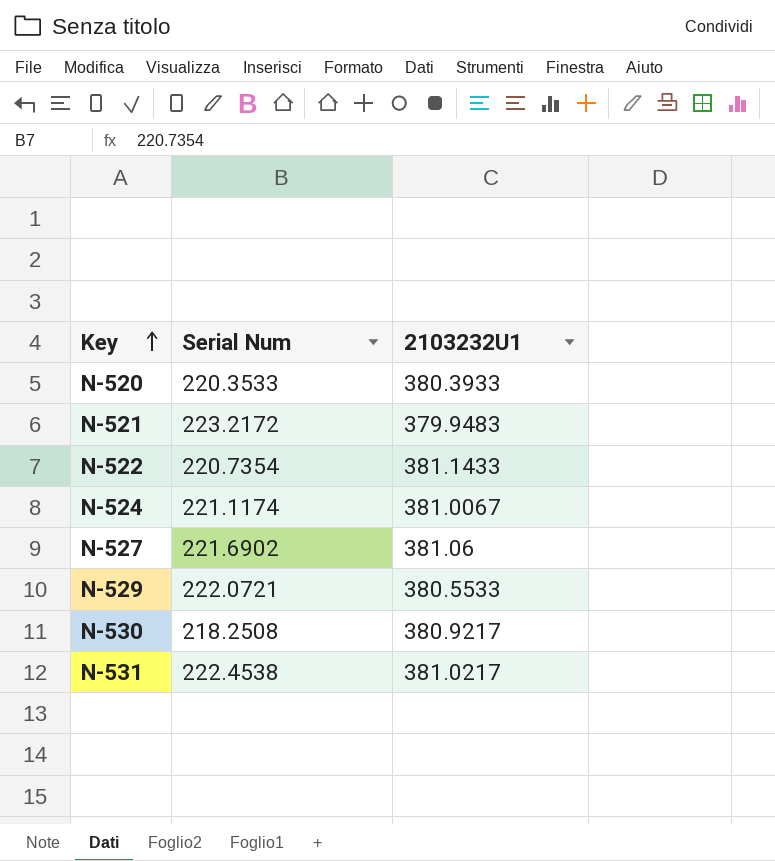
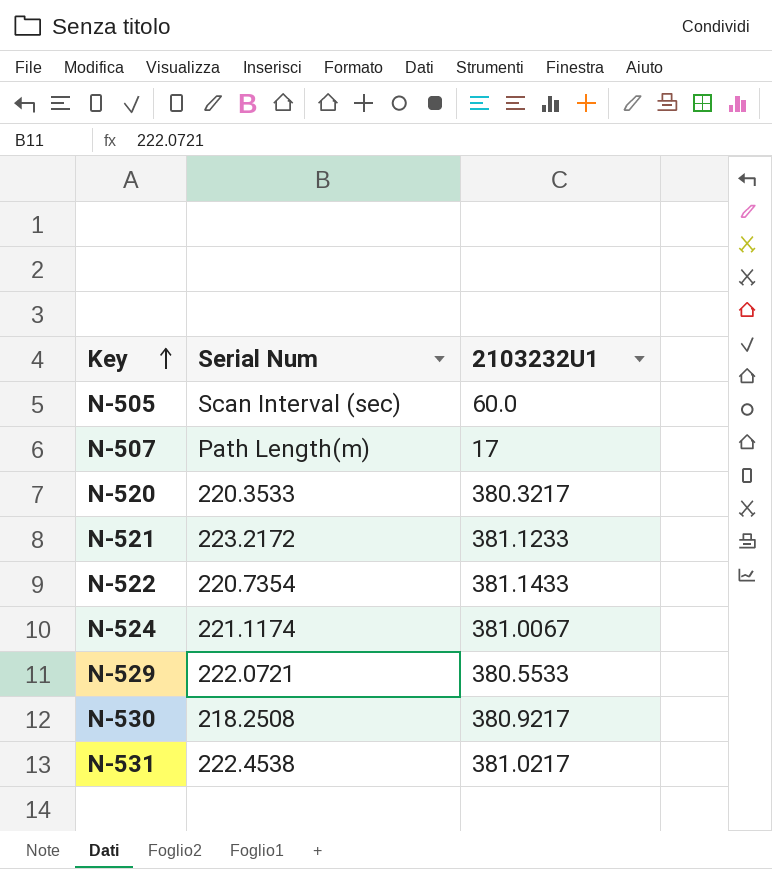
row N-527: 221.6902 | 381.06 -> none
row N-505: none -> Scan Interval (sec) | 60.0
row N-507: none -> Path Length(m) | 17
N-520 | 2103232U1: 380.3933 -> 380.3217
N-521 | 2103232U1: 379.9483 -> 381.1233

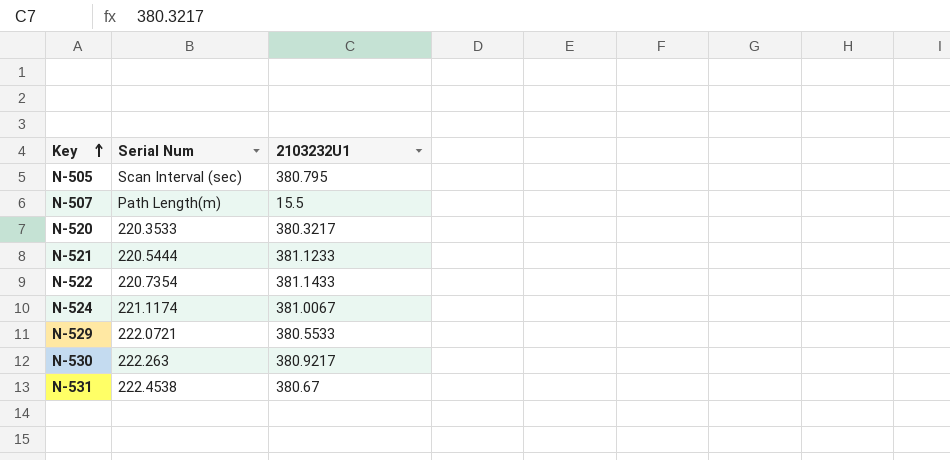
N-505 | 2103232U1: 60.0 -> 380.795
N-507 | 2103232U1: 17 -> 15.5
N-521 | Serial Num: 223.2172 -> 220.5444
N-530 | Serial Num: 218.2508 -> 222.263
N-531 | 2103232U1: 381.0217 -> 380.67

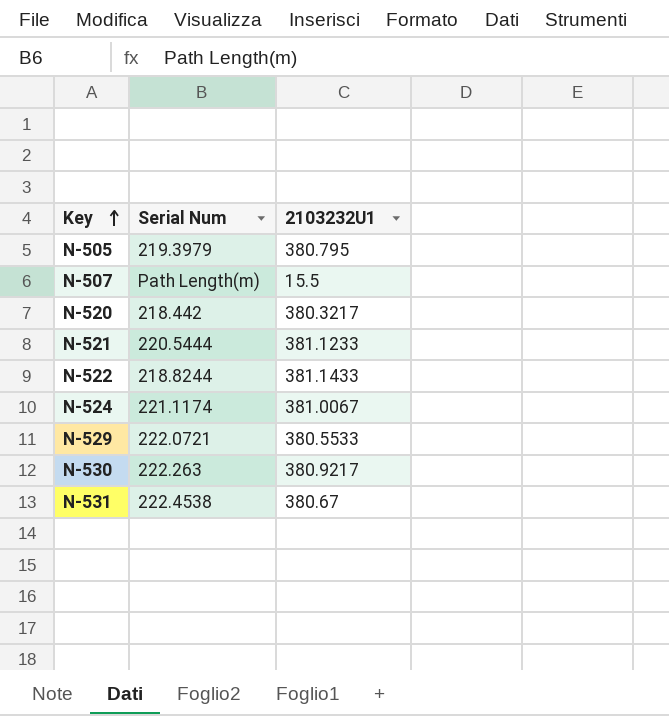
N-505 | Serial Num: Scan Interval (sec) -> 219.3979
N-520 | Serial Num: 220.3533 -> 218.442
N-522 | Serial Num: 220.7354 -> 218.8244

